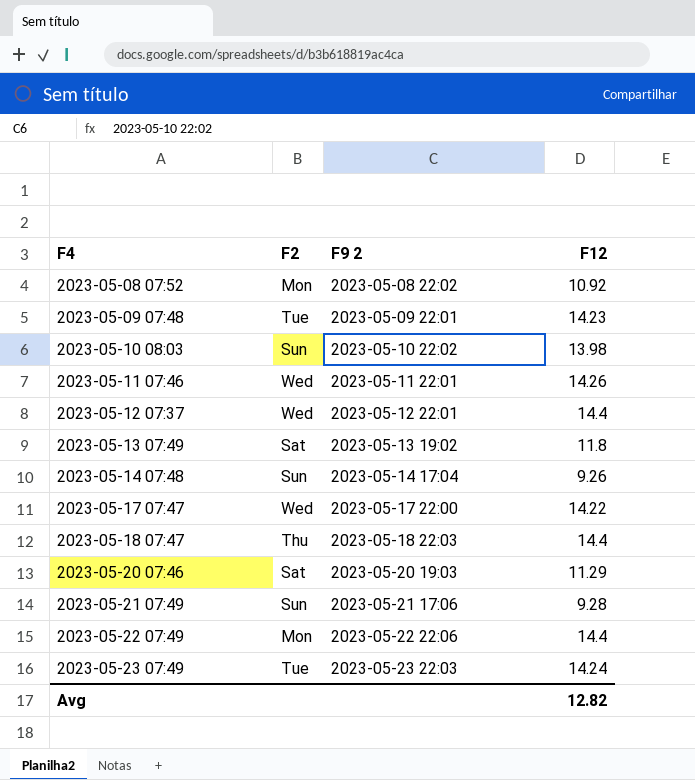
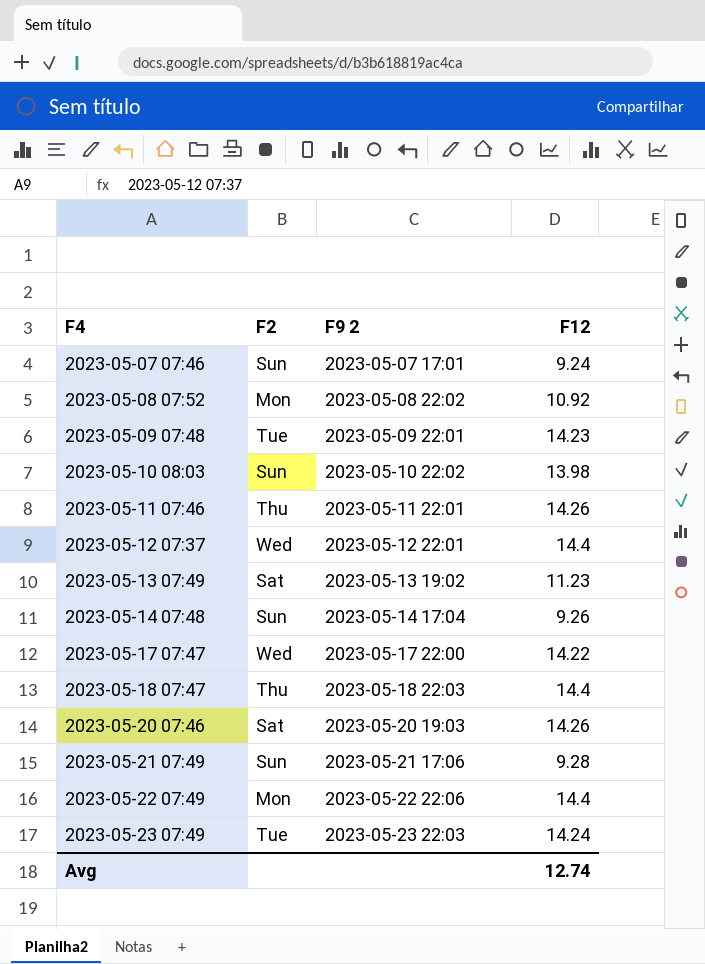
row 2023-05-07 07:46: none -> Sun | 2023-05-07 17:01 | 9.24
2023-05-11 07:46 | F2: Wed -> Thu
2023-05-13 07:49 | F12: 11.8 -> 11.23
2023-05-20 07:46 | F12: 11.29 -> 14.26
Avg | F12: 12.82 -> 12.74

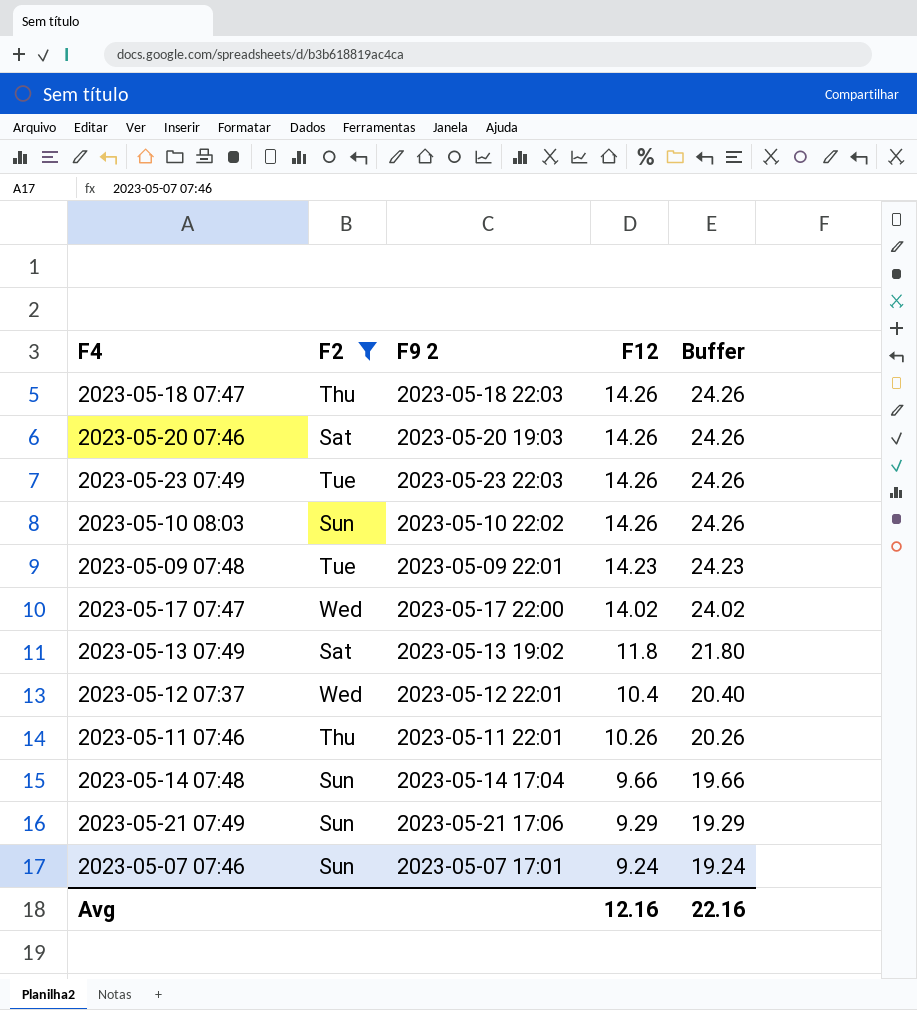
filter: none -> F2 != Mon
row order: F4 ascending -> F12 descending
column Buffer | formula: none -> [F12] + 10
2023-05-18 07:47 | F12: 14.4 -> 14.26
2023-05-23 07:49 | F12: 14.24 -> 14.26
2023-05-10 08:03 | F12: 13.98 -> 14.26
2023-05-17 07:47 | F12: 14.22 -> 14.02
2023-05-13 07:49 | F12: 11.23 -> 11.8
2023-05-12 07:37 | F12: 14.4 -> 10.4
2023-05-11 07:46 | F12: 14.26 -> 10.26
2023-05-14 07:48 | F12: 9.26 -> 9.66
2023-05-21 07:49 | F12: 9.28 -> 9.29
Avg | F12: 12.74 -> 12.16

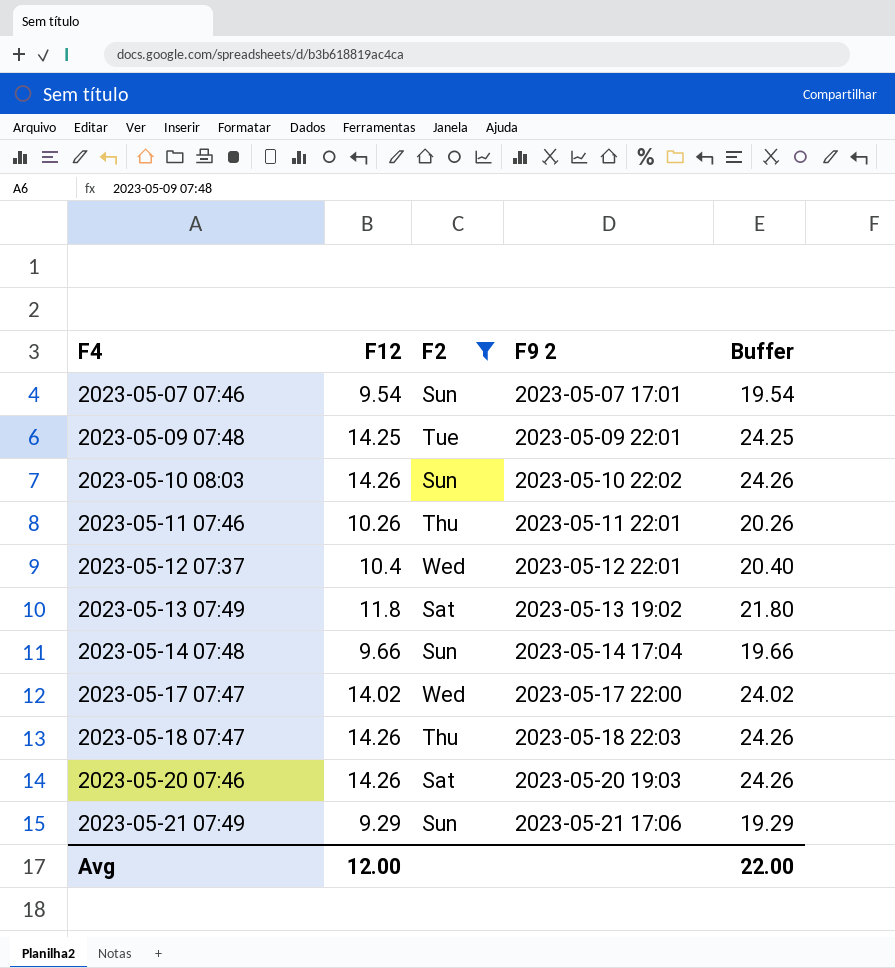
row order: F12 descending -> F4 ascending
column F12 | position: 4 -> 2
row 2023-05-23 07:49: Tue | 2023-05-23 22:03 | 14.26 | 24.26 -> none
2023-05-07 07:46 | F12: 9.24 -> 9.54
2023-05-07 07:46 | Buffer: 19.24 -> 19.54
2023-05-09 07:48 | F12: 14.23 -> 14.25
2023-05-09 07:48 | Buffer: 24.23 -> 24.25
Avg | F12: 12.16 -> 12.00
Avg | Buffer: 22.16 -> 22.00

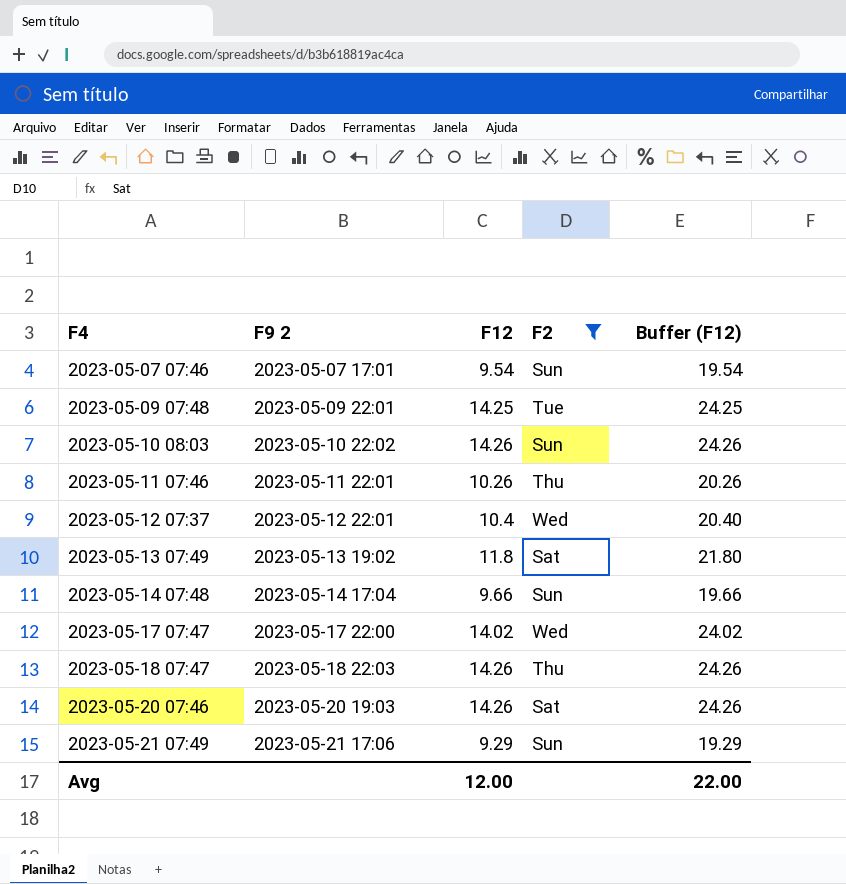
column F9 2 | position: 4 -> 2
column name: Buffer -> Buffer (F12)

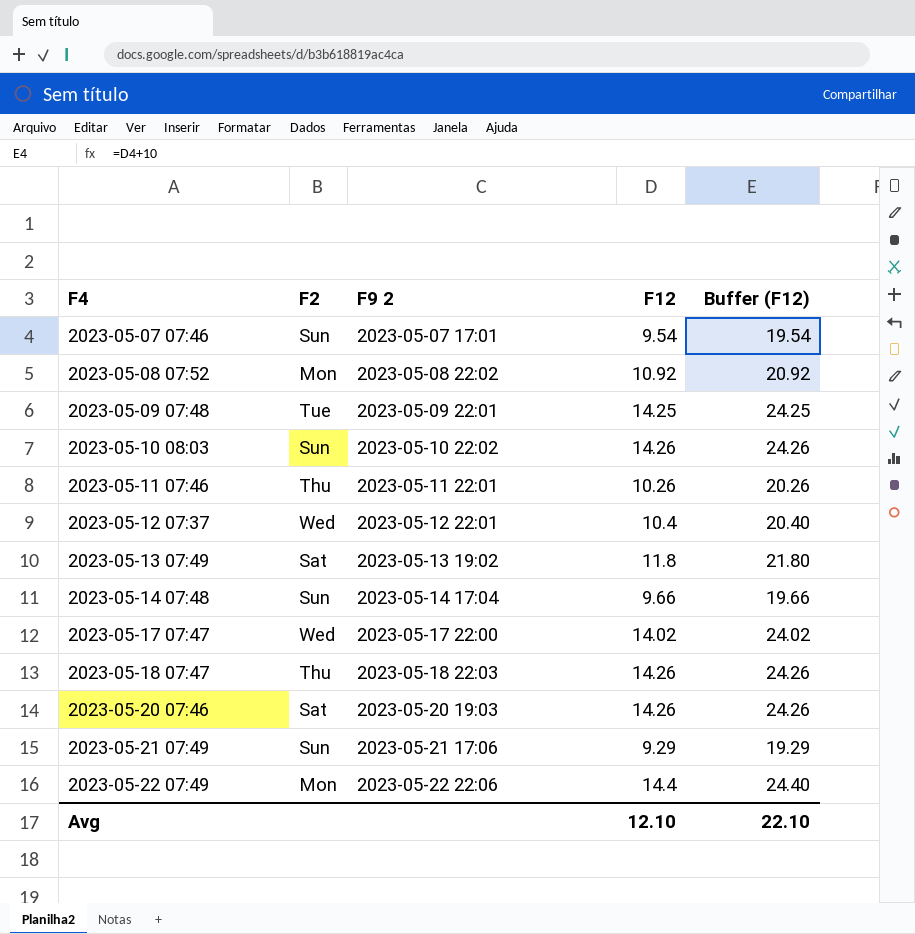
filter: F2 != Mon -> none
column F2 | position: 4 -> 2
Avg | F12: 12.00 -> 12.10
Avg | Buffer (F12): 22.00 -> 22.10

